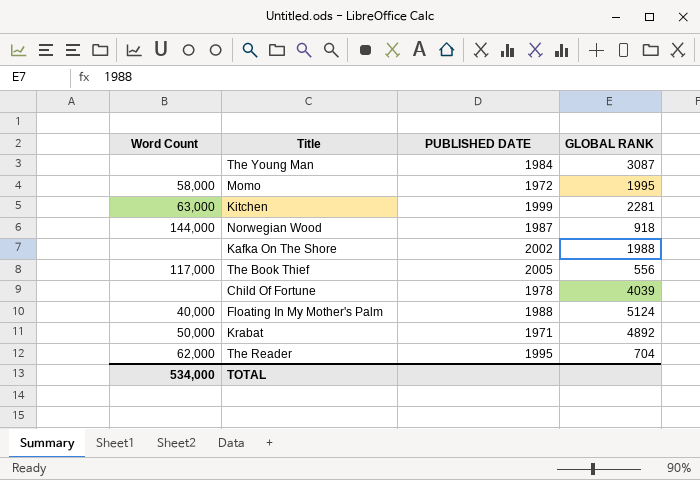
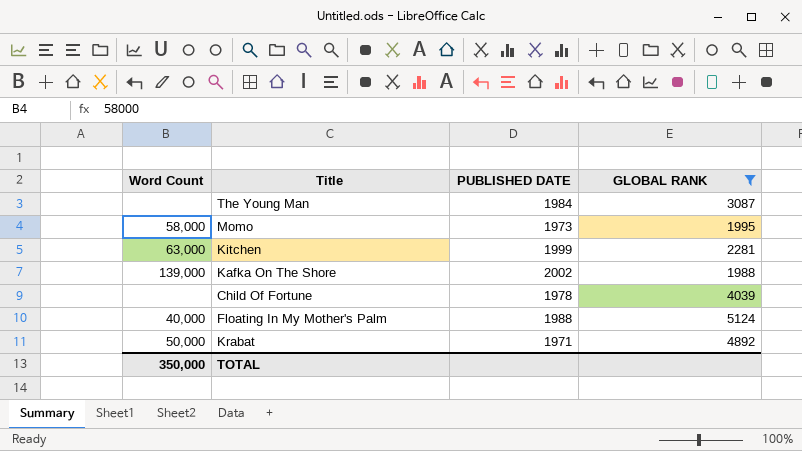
filter: none -> GLOBAL RANK >= 1988
Momo | PUBLISHED DATE: 1972 -> 1973
Kafka On The Shore | Word Count: none -> 139,000
TOTAL | Word Count: 534,000 -> 350,000

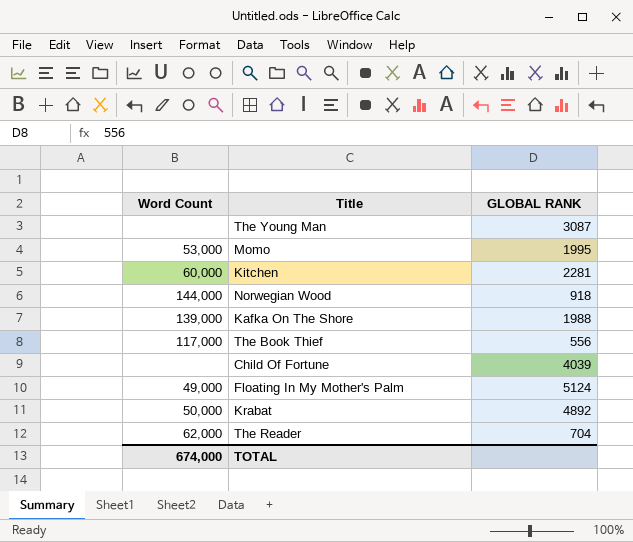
filter: GLOBAL RANK >= 1988 -> none
column PUBLISHED DATE | position: 3 -> none
Momo | Word Count: 58,000 -> 53,000
Kitchen | Word Count: 63,000 -> 60,000
Floating In My Mother's Palm | Word Count: 40,000 -> 49,000
TOTAL | Word Count: 350,000 -> 674,000

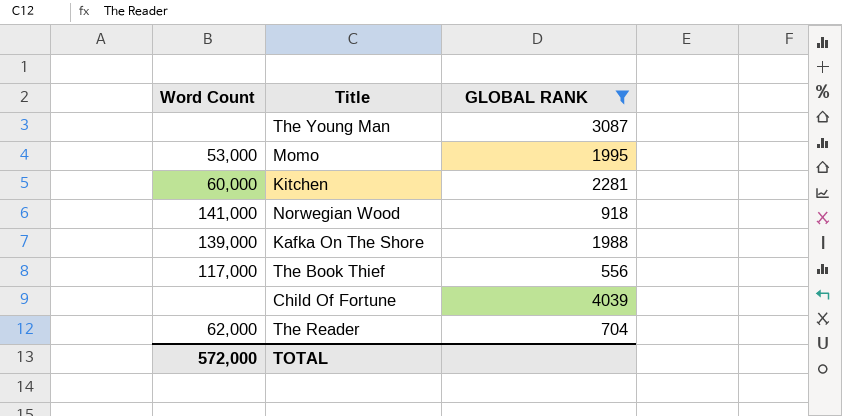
filter: none -> GLOBAL RANK <= 4039
Norwegian Wood | Word Count: 144,000 -> 141,000
TOTAL | Word Count: 674,000 -> 572,000

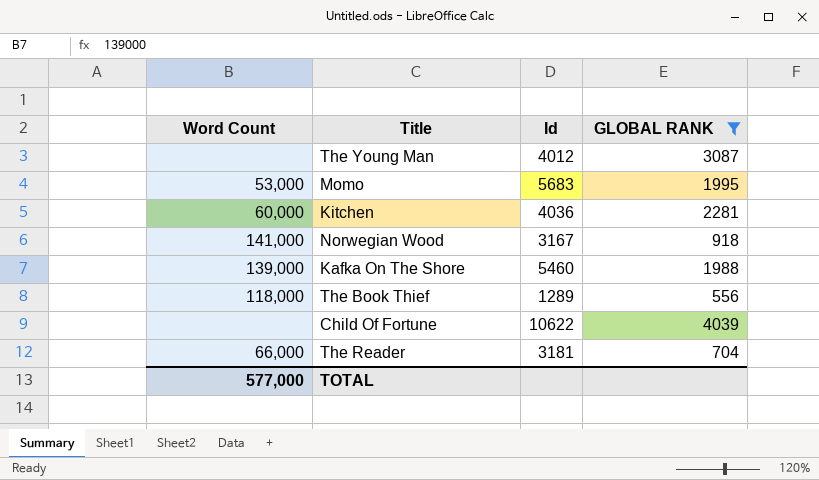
column Id | position: none -> 3
The Book Thief | Word Count: 117,000 -> 118,000
The Reader | Word Count: 62,000 -> 66,000
TOTAL | Word Count: 572,000 -> 577,000

